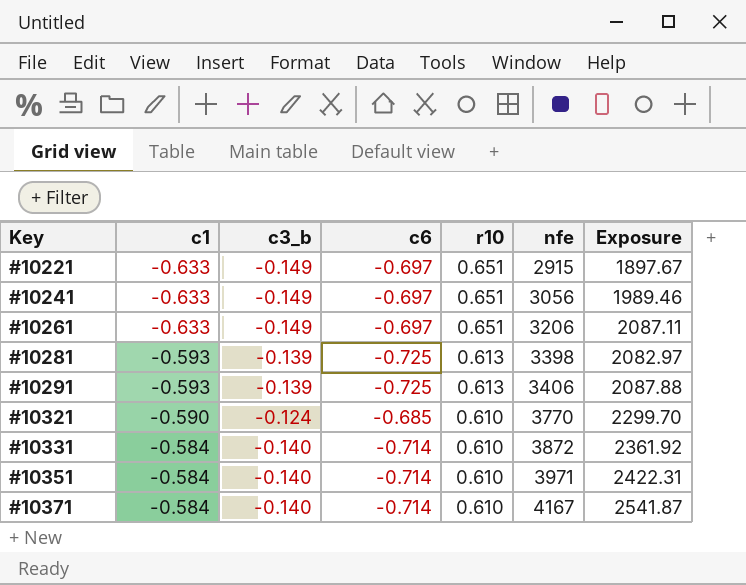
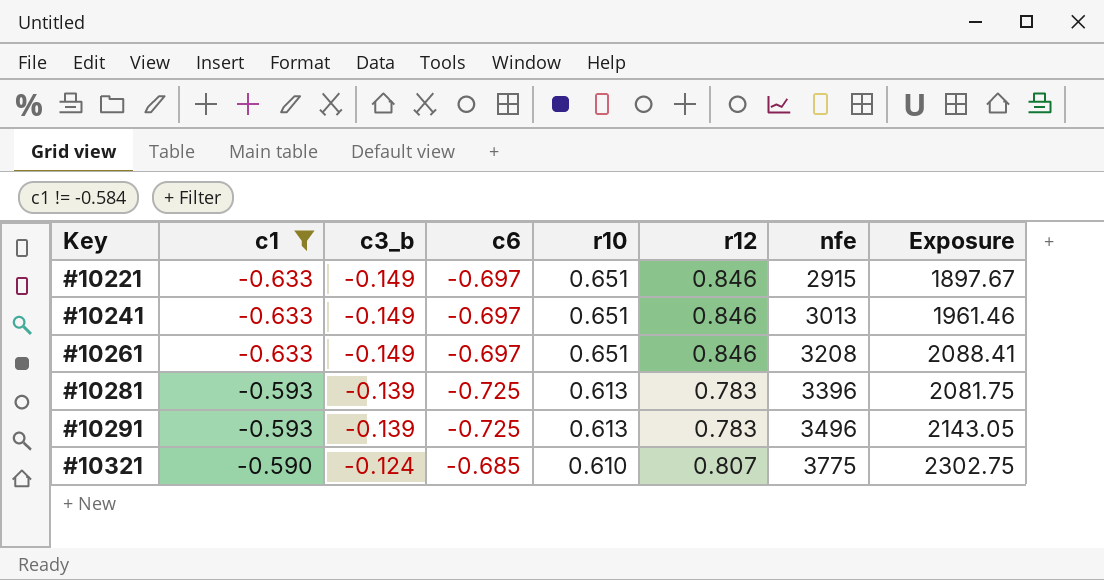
filter: none -> c1 != -0.584
column r12 | position: none -> 6
#10241 | nfe: 3056 -> 3013
#10241 | Exposure: 1989.46 -> 1961.46
#10261 | nfe: 3206 -> 3208
#10261 | Exposure: 2087.11 -> 2088.41
#10281 | nfe: 3398 -> 3396
#10281 | Exposure: 2082.97 -> 2081.75
#10291 | nfe: 3406 -> 3496
#10291 | Exposure: 2087.88 -> 2143.05
#10321 | nfe: 3770 -> 3775
#10321 | Exposure: 2299.70 -> 2302.75

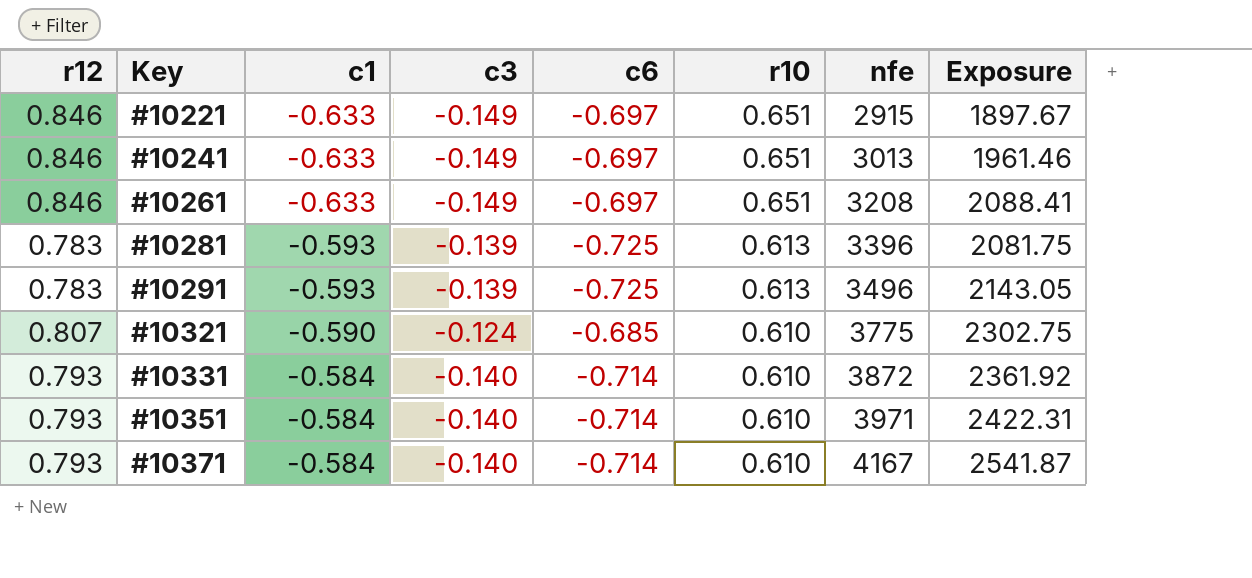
filter: c1 != -0.584 -> none
column r12 | position: 6 -> 1
column name: c3_b -> c3

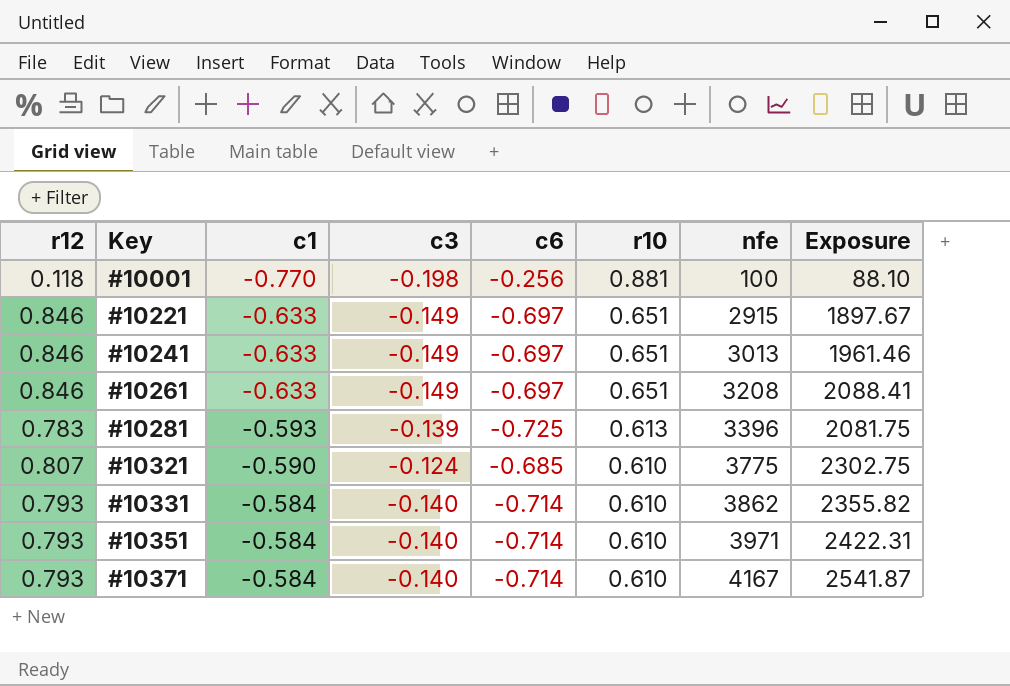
row #10291: 0.783 | -0.593 | -0.139 | -0.725 | 0.613 | 3496 | 2143.05 -> none
row #10001: none -> 0.118 | -0.770 | -0.198 | -0.256 | 0.881 | 100 | 88.10
#10331 | nfe: 3872 -> 3862
#10331 | Exposure: 2361.92 -> 2355.82

